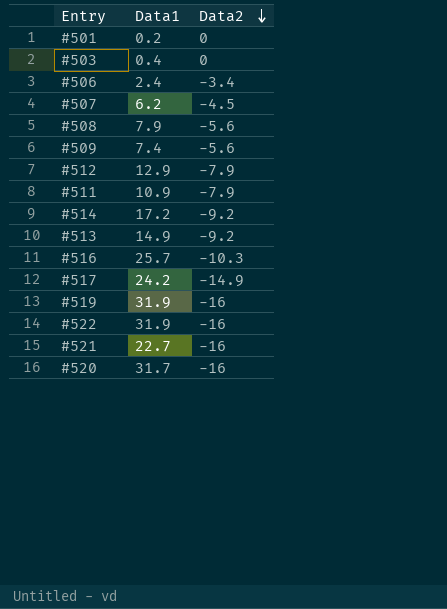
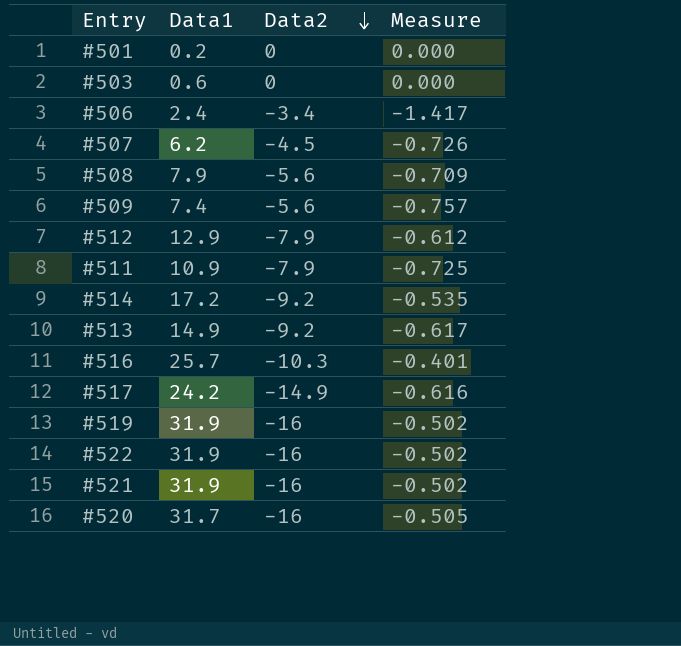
column Measure | formula: none -> [Data2] / [Data1]
#503 | Data1: 0.4 -> 0.6
#521 | Data1: 22.7 -> 31.9

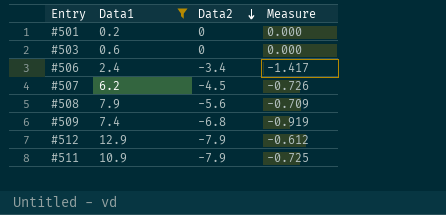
filter: none -> Data1 <= 12.9
#509 | Data2: -5.6 -> -6.8
#509 | Measure: -0.757 -> -0.919

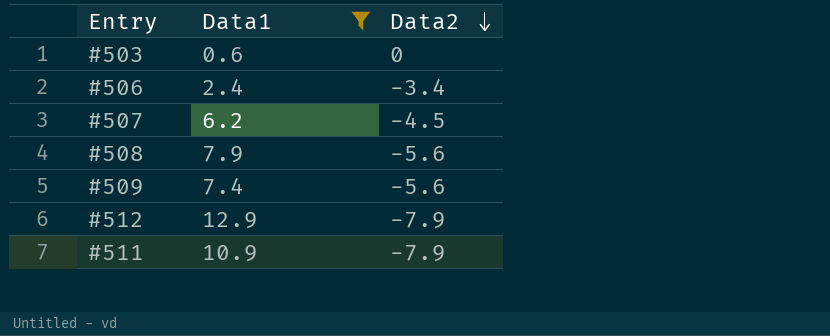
column Measure | formula: [Data2] / [Data1] -> none
row #501: 0.2 | 0 | 0.000 -> none
#509 | Data2: -6.8 -> -5.6

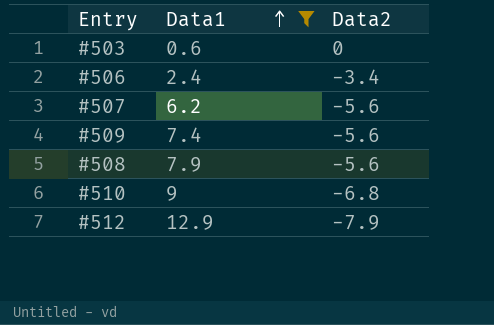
row order: Data2 descending -> Data1 ascending
row #511: 10.9 | -7.9 -> none
#507 | Data2: -4.5 -> -5.6
row #510: none -> 9 | -6.8

